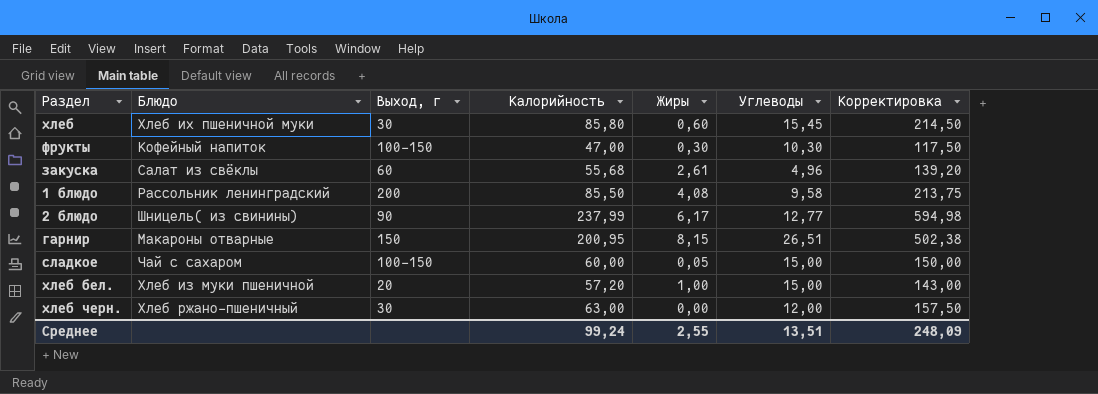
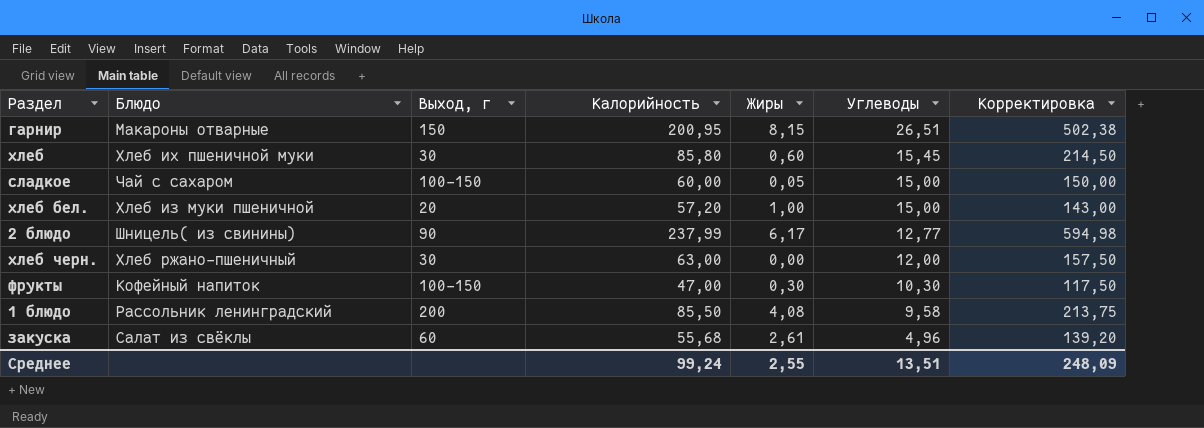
row order: none -> Углеводы descending

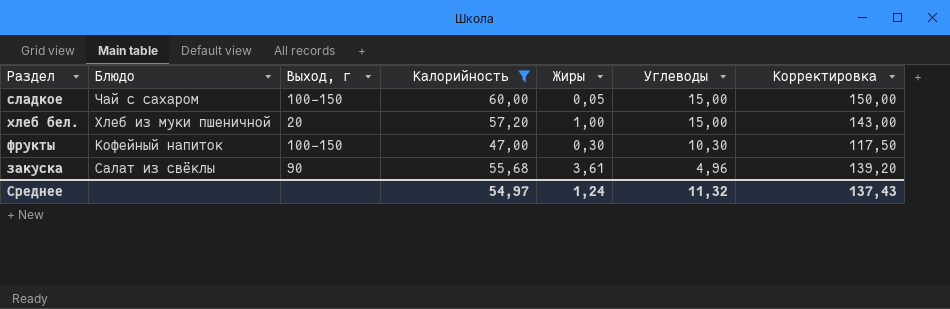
filter: none -> Калорийность <= 60,00
закуска | Выход, г: 60 -> 90
закуска | Жиры: 2,61 -> 3,61
Среднее | Калорийность: 99,24 -> 54,97
Среднее | Жиры: 2,55 -> 1,24
Среднее | Углеводы: 13,51 -> 11,32
Среднее | Корректировка: 248,09 -> 137,43

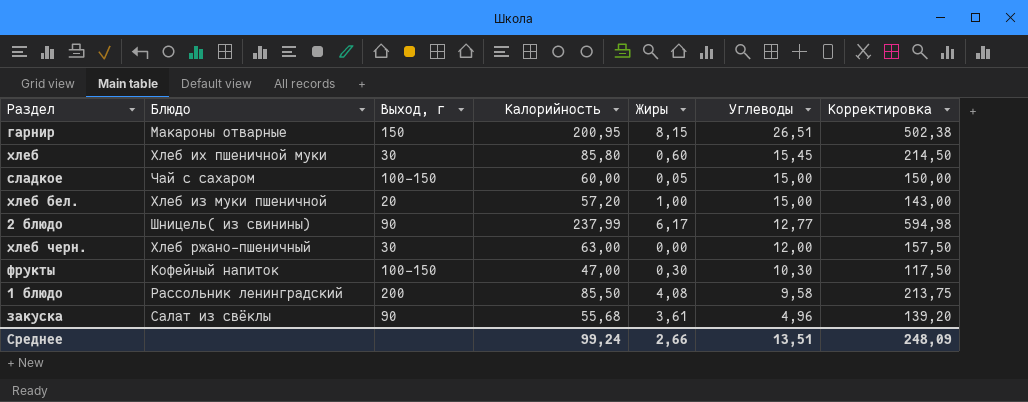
filter: Калорийность <= 60,00 -> none
Среднее | Калорийность: 54,97 -> 99,24
Среднее | Жиры: 1,24 -> 2,66
Среднее | Углеводы: 11,32 -> 13,51
Среднее | Корректировка: 137,43 -> 248,09

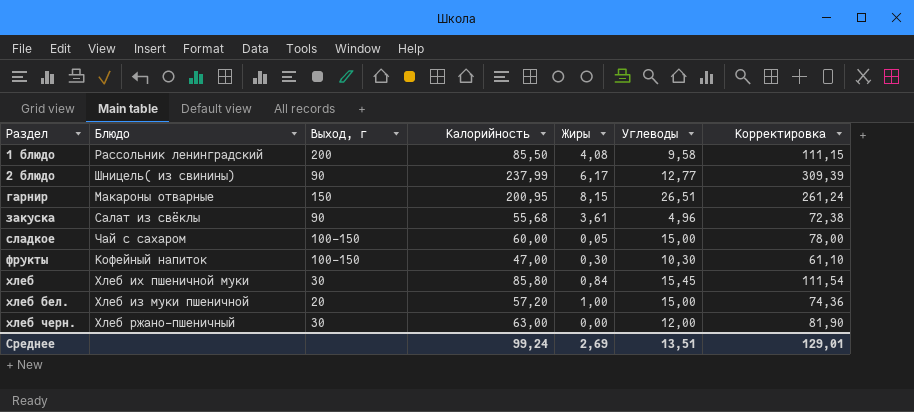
row order: Углеводы descending -> Раздел ascending
column Корректировка | formula: [Калорийность] * 2,5 -> [Калорийность] * 1,3
хлеб | Жиры: 0,60 -> 0,84
Среднее | Жиры: 2,66 -> 2,69
Среднее | Корректировка: 248,09 -> 129,01

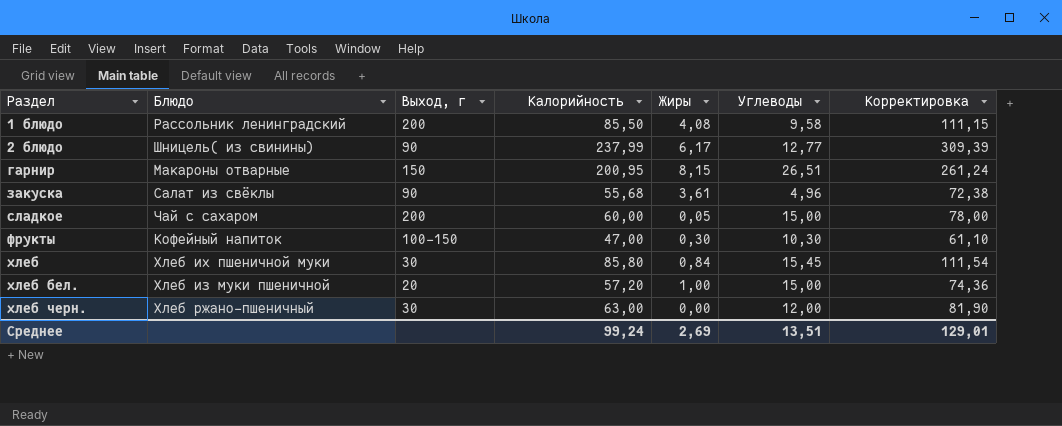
сладкое | Выход, г: 100-150 -> 200

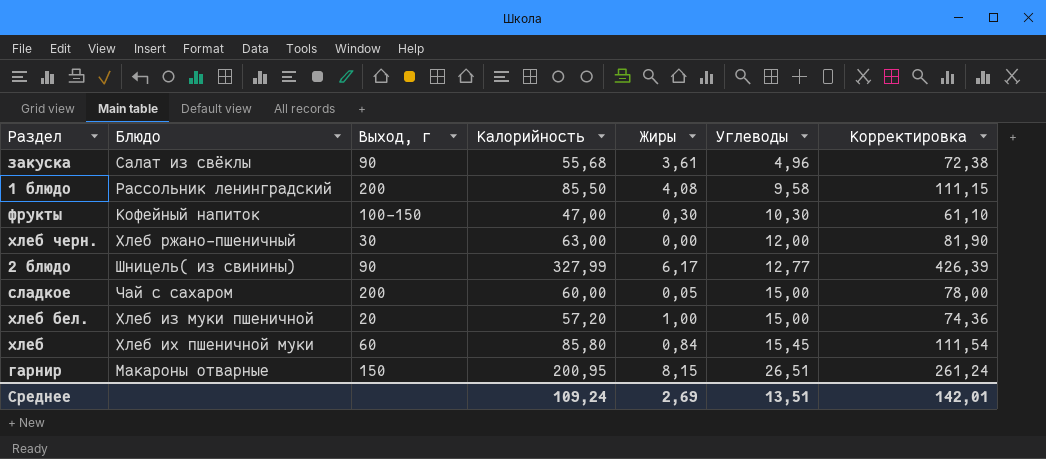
row order: Раздел ascending -> Углеводы ascending
2 блюдо | Калорийность: 237,99 -> 327,99
2 блюдо | Корректировка: 309,39 -> 426,39
хлеб | Выход, г: 30 -> 60
Среднее | Калорийность: 99,24 -> 109,24
Среднее | Корректировка: 129,01 -> 142,01

